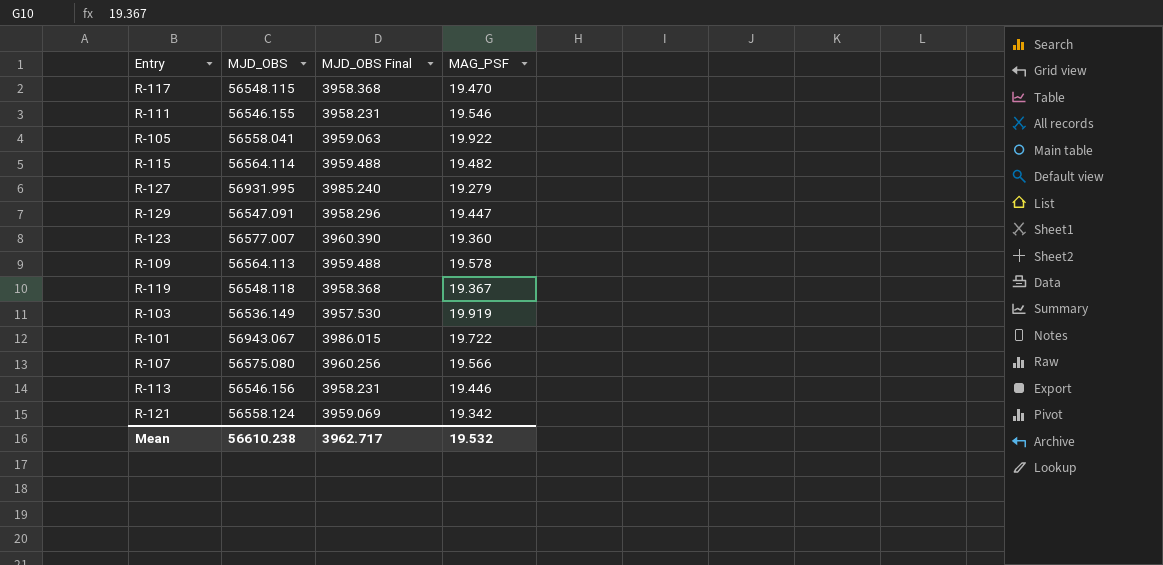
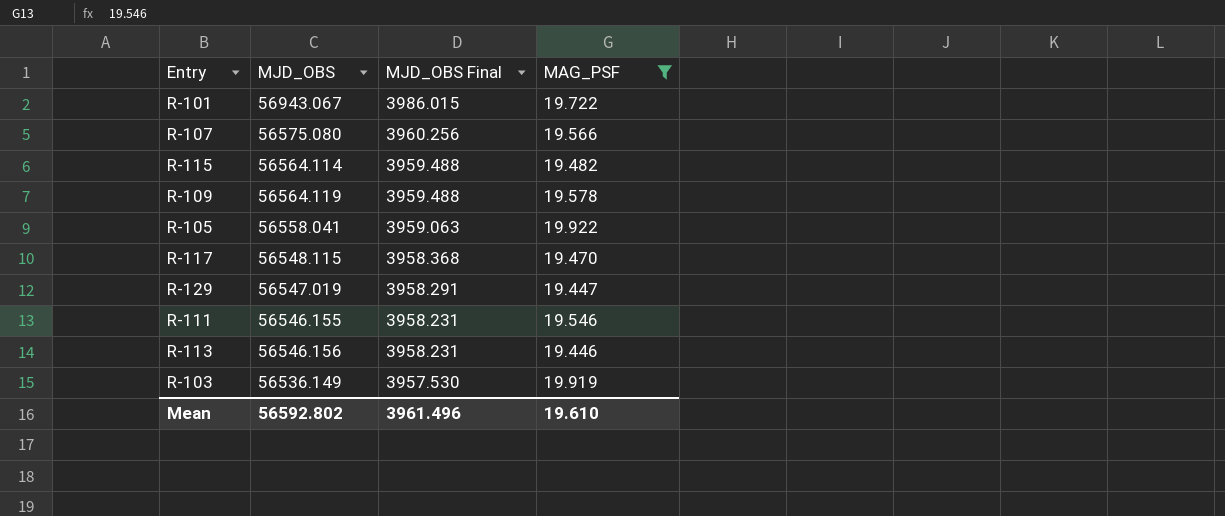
filter: none -> MAG_PSF >= 19.446
row order: none -> MJD_OBS Final descending
R-109 | MJD_OBS: 56564.113 -> 56564.119
R-129 | MJD_OBS: 56547.091 -> 56547.019
R-129 | MJD_OBS Final: 3958.296 -> 3958.291
Mean | MJD_OBS: 56610.238 -> 56592.802
Mean | MJD_OBS Final: 3962.717 -> 3961.496
Mean | MAG_PSF: 19.532 -> 19.610

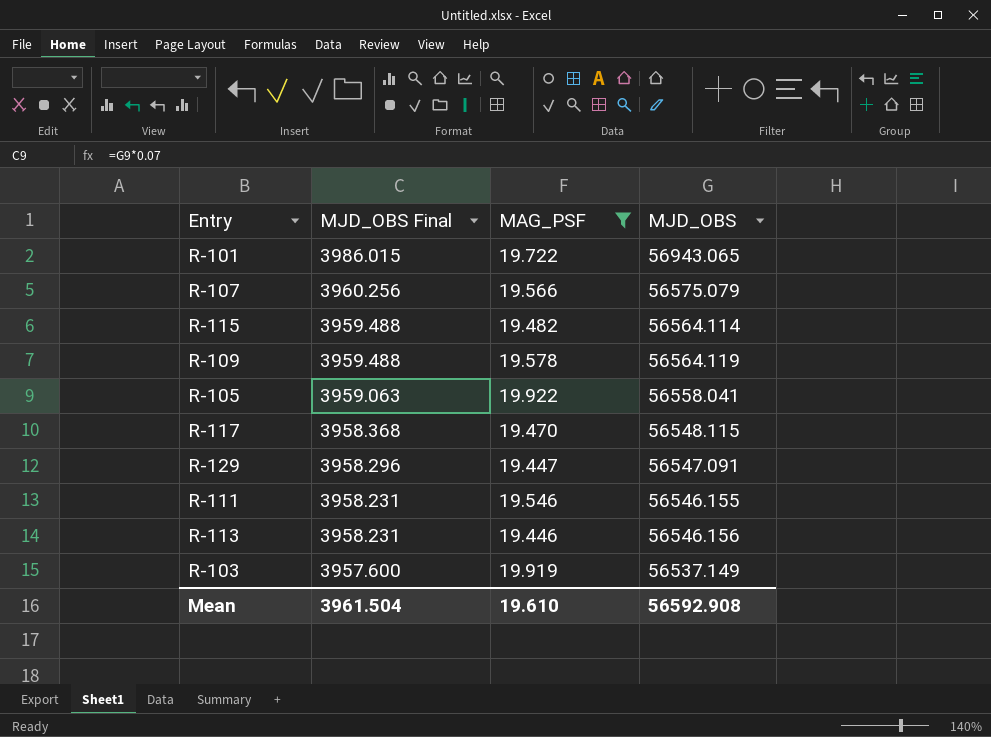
column MJD_OBS | position: 2 -> 4
R-101 | MJD_OBS: 56943.067 -> 56943.065
R-107 | MJD_OBS: 56575.080 -> 56575.079
R-129 | MJD_OBS Final: 3958.291 -> 3958.296
R-129 | MJD_OBS: 56547.019 -> 56547.091
R-103 | MJD_OBS Final: 3957.530 -> 3957.600
R-103 | MJD_OBS: 56536.149 -> 56537.149
Mean | MJD_OBS Final: 3961.496 -> 3961.504
Mean | MJD_OBS: 56592.802 -> 56592.908

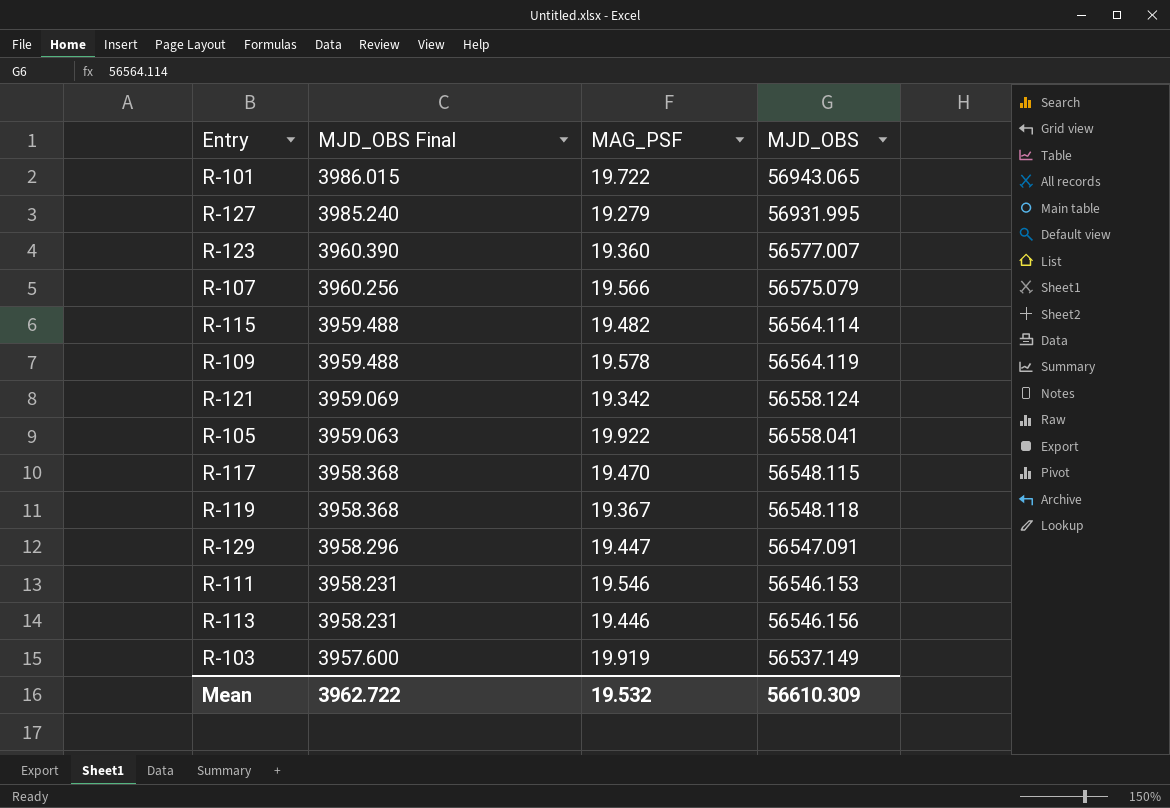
filter: MAG_PSF >= 19.446 -> none
R-111 | MJD_OBS: 56546.155 -> 56546.153
Mean | MJD_OBS Final: 3961.504 -> 3962.722
Mean | MAG_PSF: 19.610 -> 19.532
Mean | MJD_OBS: 56592.908 -> 56610.309

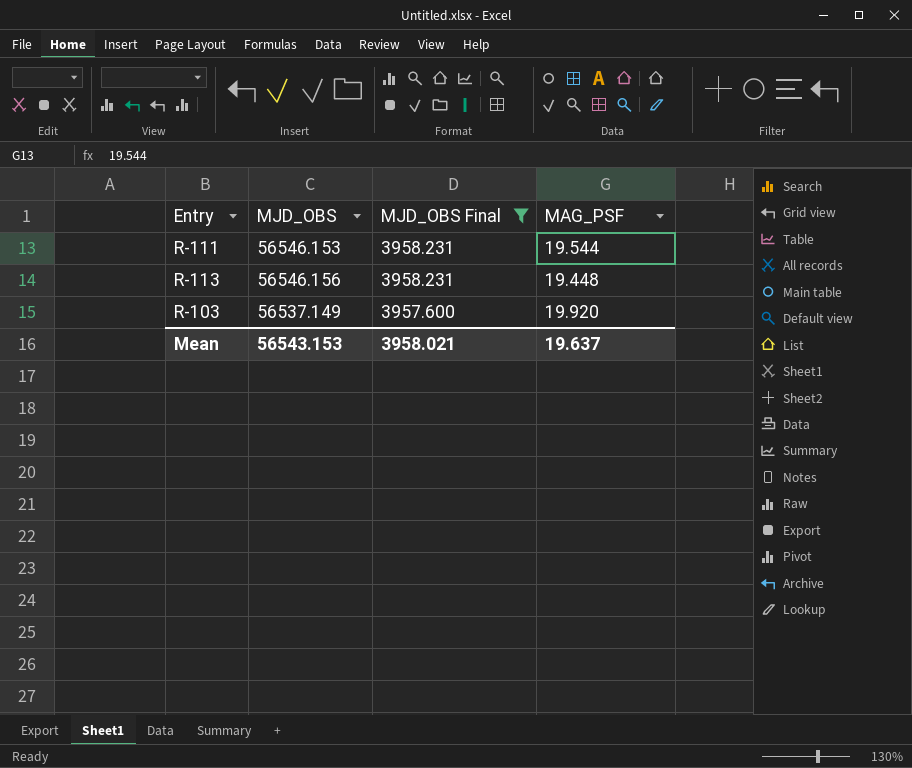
filter: none -> MJD_OBS Final <= 3958.231
column MJD_OBS | position: 4 -> 2
R-111 | MAG_PSF: 19.546 -> 19.544
R-113 | MAG_PSF: 19.446 -> 19.448
R-103 | MAG_PSF: 19.919 -> 19.920
Mean | MJD_OBS: 56610.309 -> 56543.153
Mean | MJD_OBS Final: 3962.722 -> 3958.021
Mean | MAG_PSF: 19.532 -> 19.637

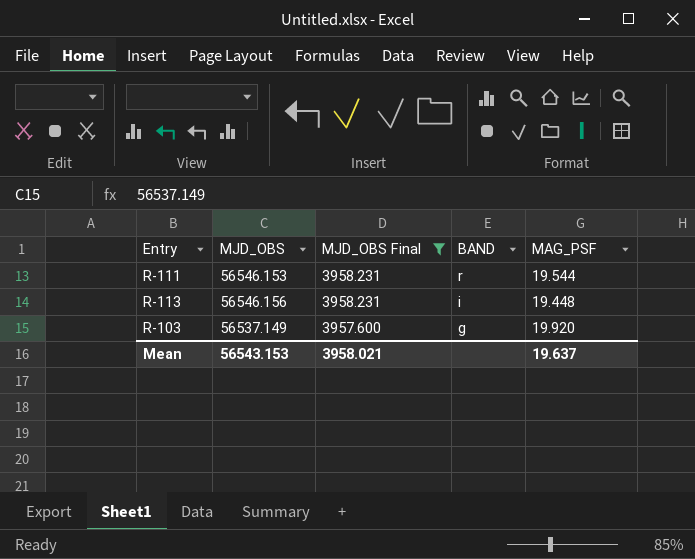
column BAND | position: none -> 4

